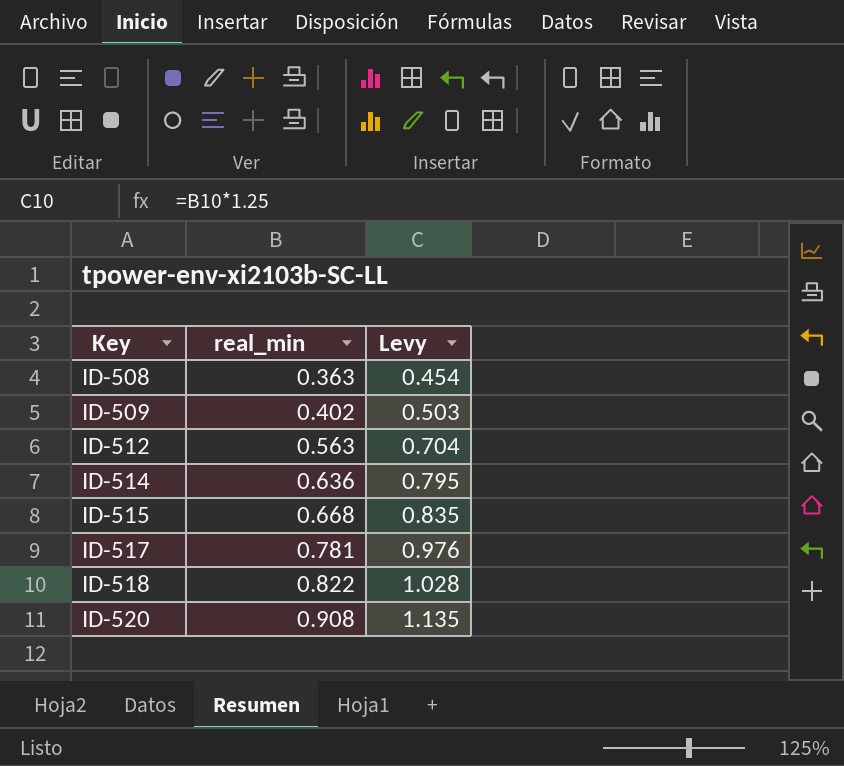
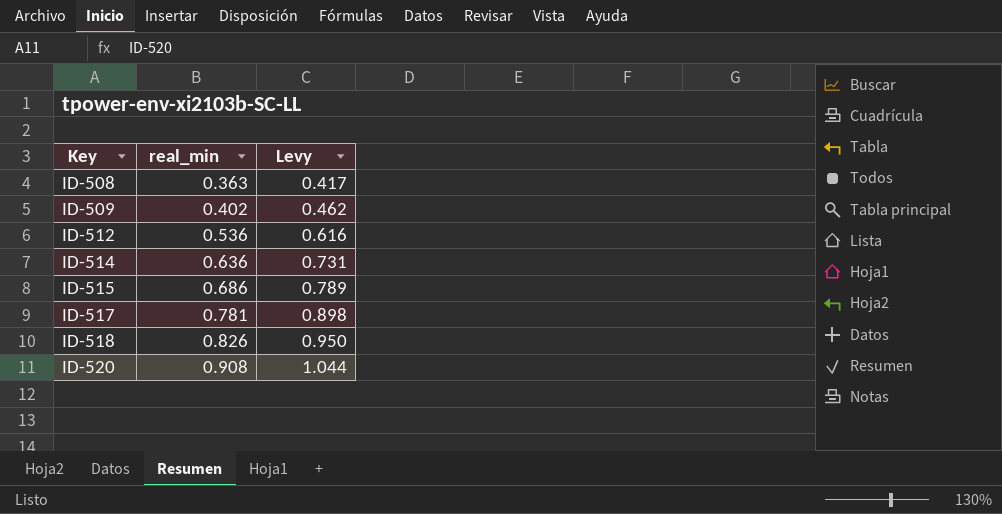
column Levy | formula: [real_min] * 1.25 -> [real_min] * 1.15
ID-512 | real_min: 0.563 -> 0.536
ID-515 | real_min: 0.668 -> 0.686
ID-518 | real_min: 0.822 -> 0.826

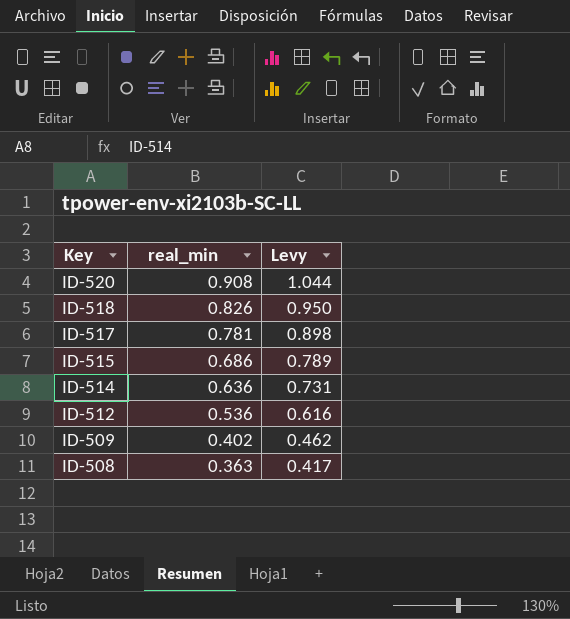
row order: Key ascending -> Key descending

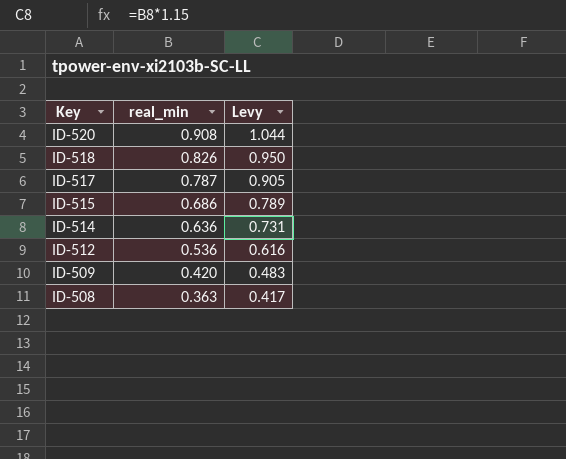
ID-517 | real_min: 0.781 -> 0.787
ID-517 | Levy: 0.898 -> 0.905
ID-509 | real_min: 0.402 -> 0.420
ID-509 | Levy: 0.462 -> 0.483

